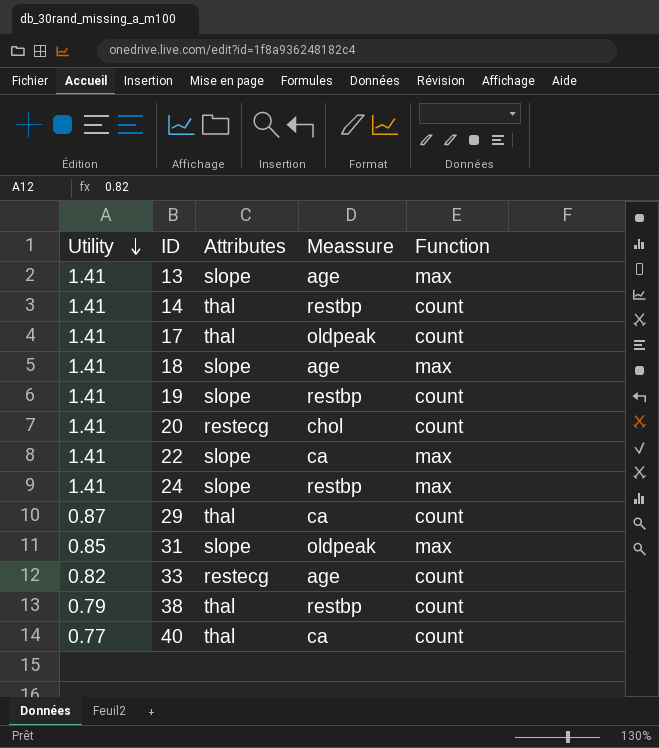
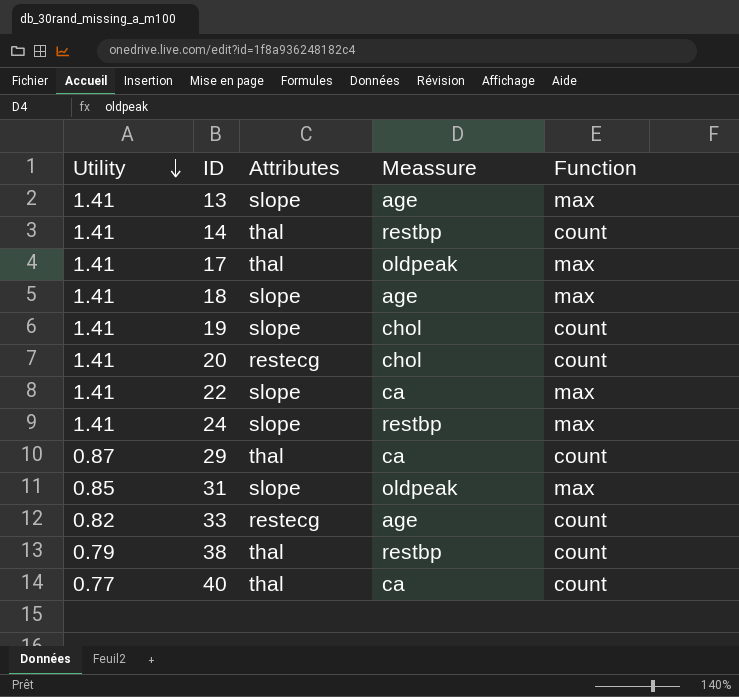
17 | Function: count -> max
19 | Meassure: restbp -> chol

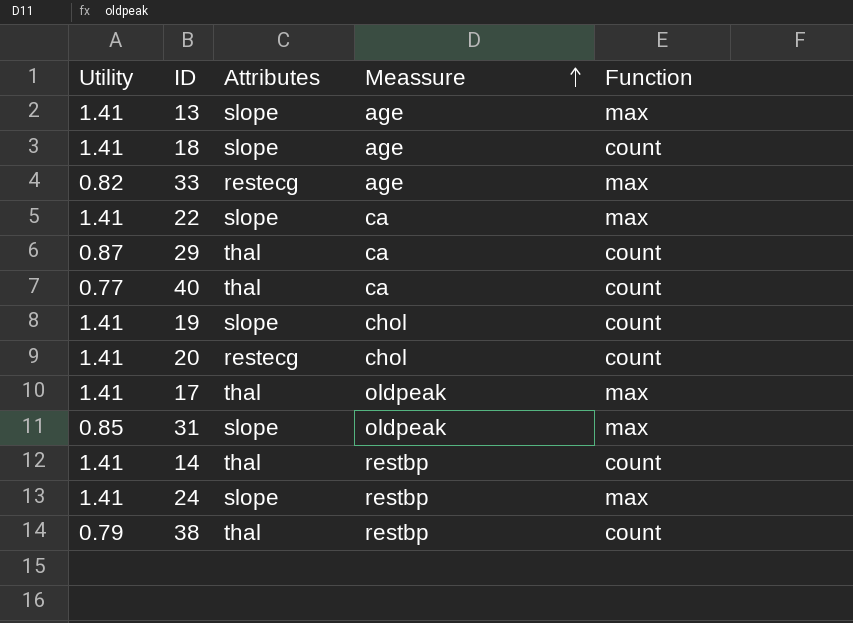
row order: Utility descending -> Meassure ascending
18 | Function: max -> count
33 | Function: count -> max

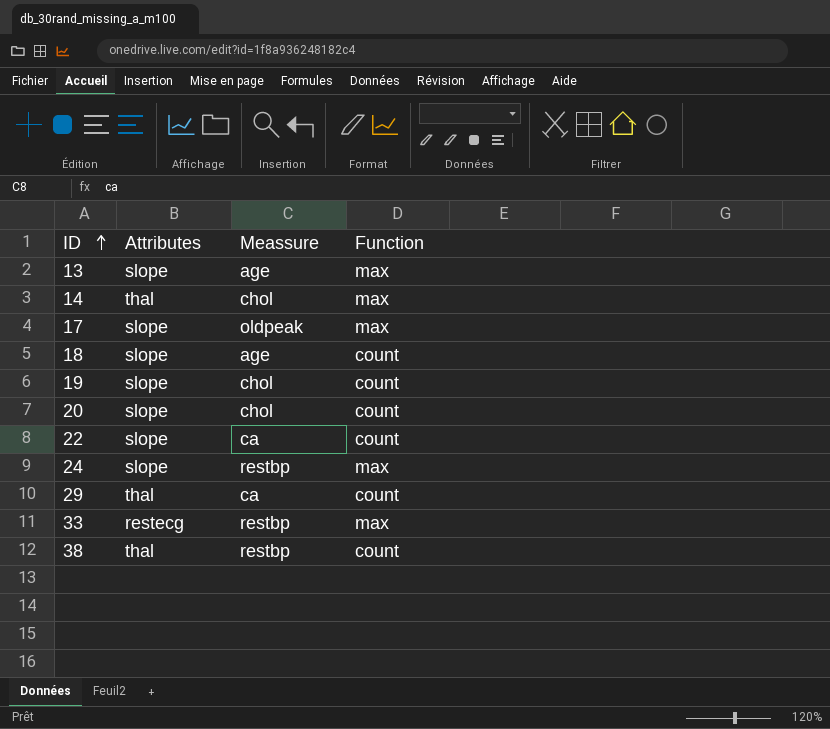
row order: Meassure ascending -> ID ascending
column Utility | position: 1 -> none
row 40: 0.77 | thal | ca | count -> none
row 31: 0.85 | slope | oldpeak | max -> none
14 | Meassure: restbp -> chol
14 | Function: count -> max
17 | Attributes: thal -> slope
20 | Attributes: restecg -> slope
22 | Function: max -> count
33 | Meassure: age -> restbp

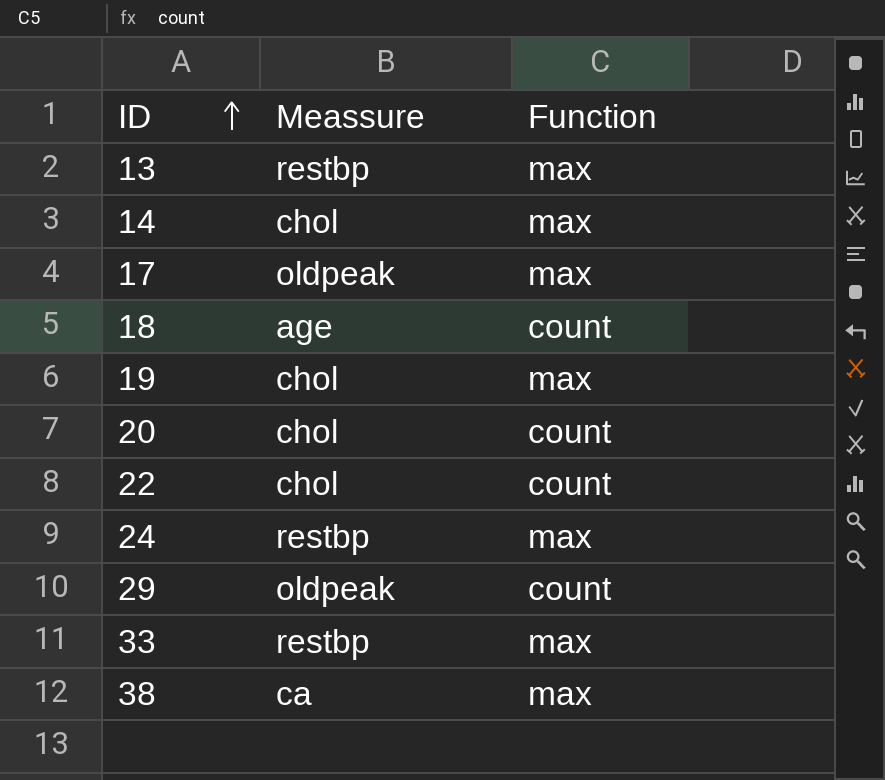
column Attributes | position: 2 -> none
13 | Meassure: age -> restbp
19 | Function: count -> max
22 | Meassure: ca -> chol
29 | Meassure: ca -> oldpeak
38 | Meassure: restbp -> ca
38 | Function: count -> max

